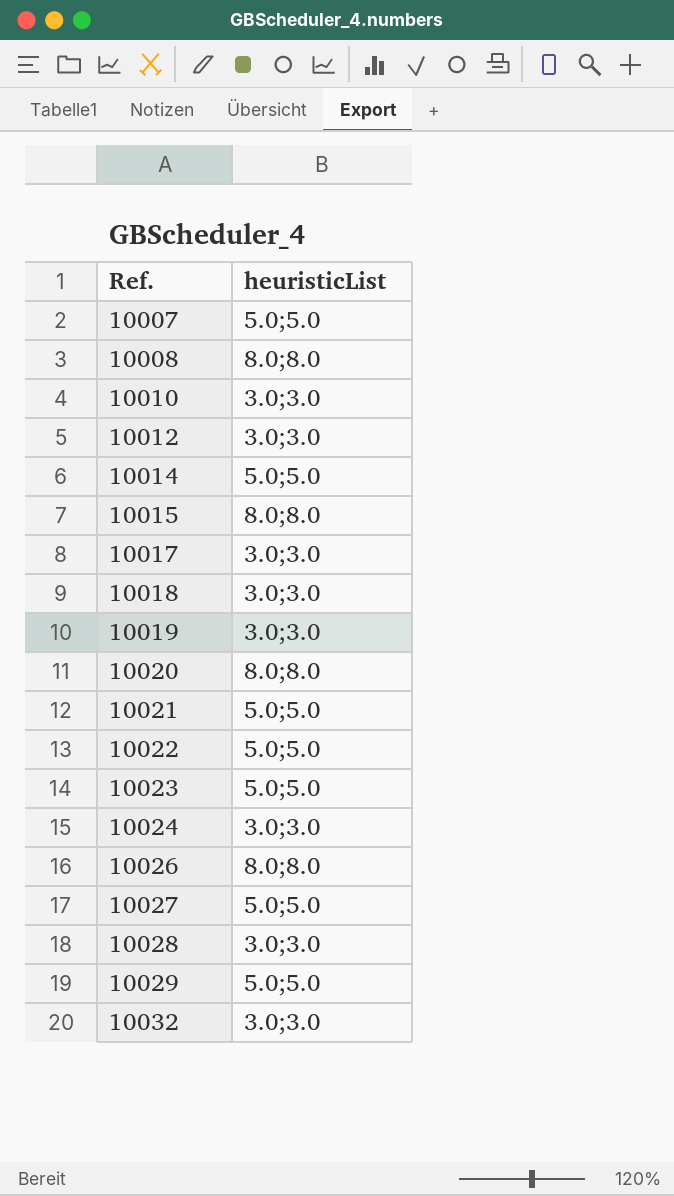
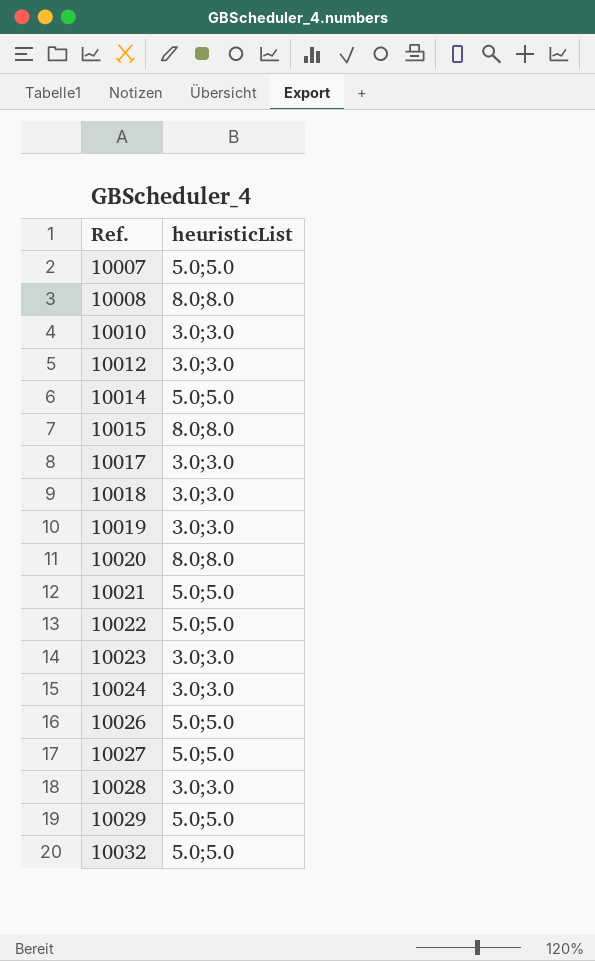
10023 | heuristicList: 5.0;5.0 -> 3.0;3.0
10026 | heuristicList: 8.0;8.0 -> 5.0;5.0
10032 | heuristicList: 3.0;3.0 -> 5.0;5.0

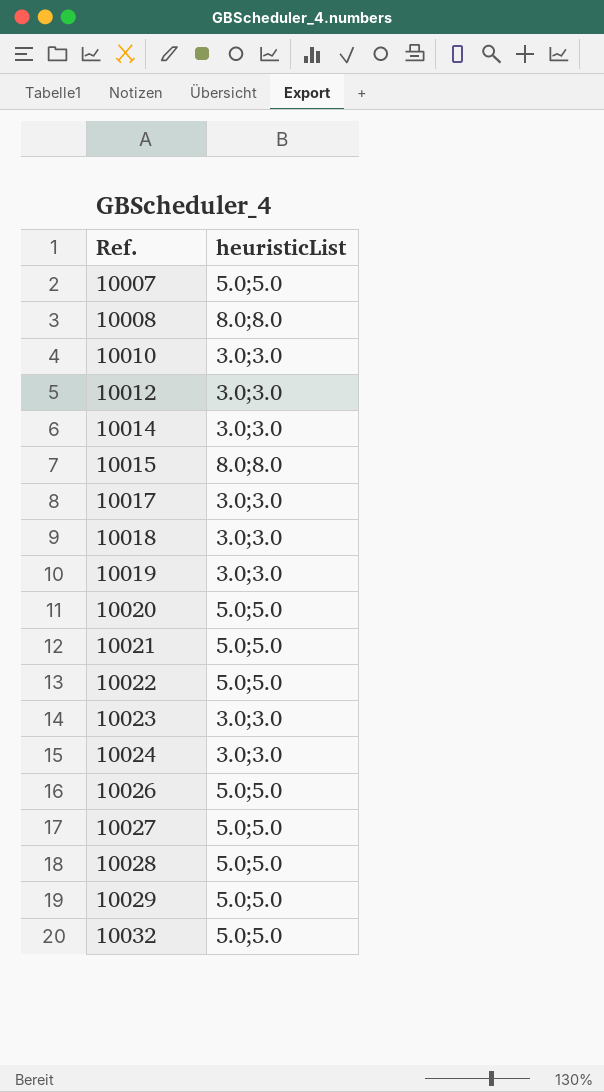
10014 | heuristicList: 5.0;5.0 -> 3.0;3.0
10020 | heuristicList: 8.0;8.0 -> 5.0;5.0
10028 | heuristicList: 3.0;3.0 -> 5.0;5.0

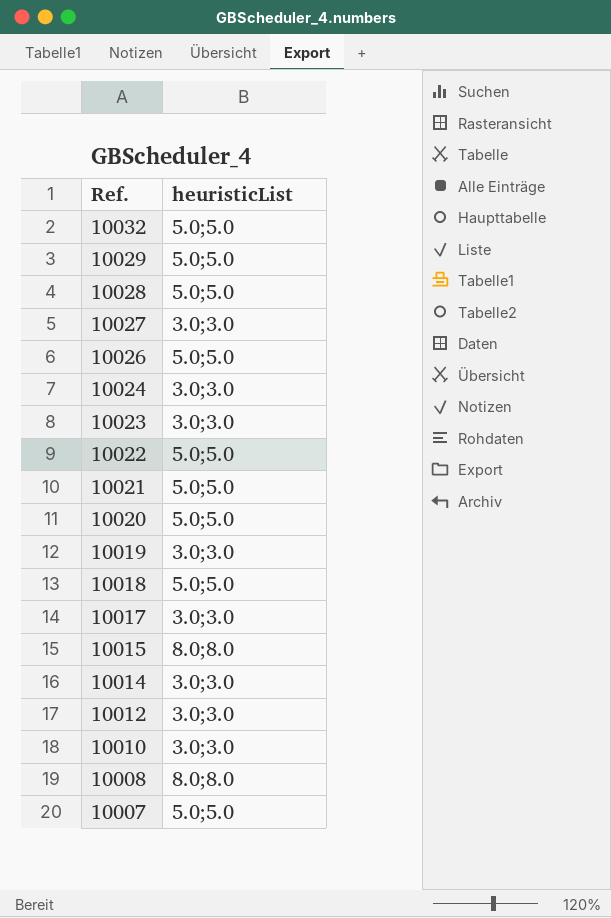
row order: Ref. ascending -> Ref. descending
10027 | heuristicList: 5.0;5.0 -> 3.0;3.0
10018 | heuristicList: 3.0;3.0 -> 5.0;5.0

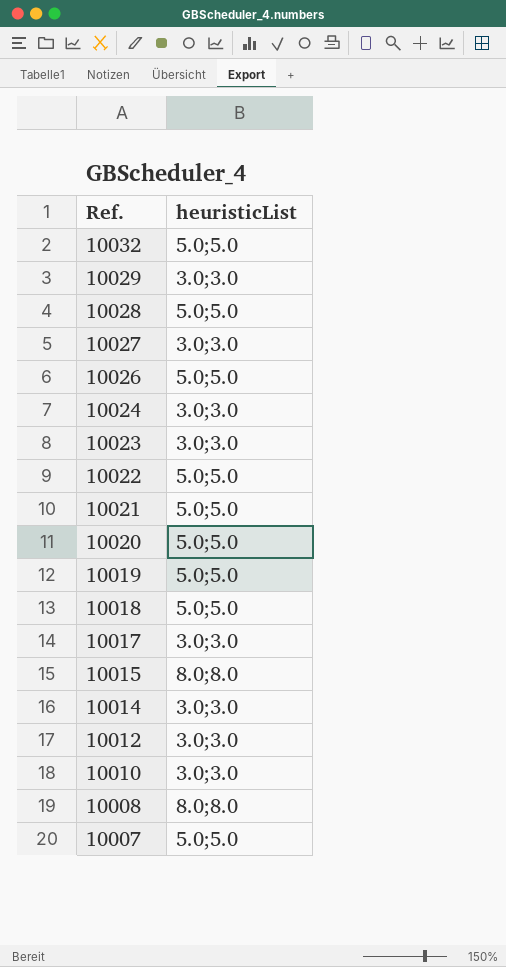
10029 | heuristicList: 5.0;5.0 -> 3.0;3.0
10019 | heuristicList: 3.0;3.0 -> 5.0;5.0

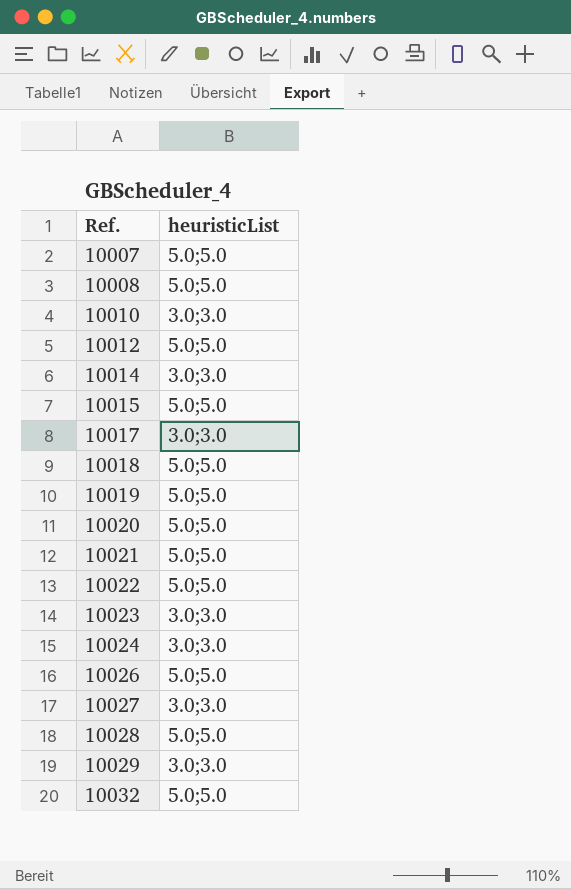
row order: Ref. descending -> Ref. ascending
10008 | heuristicList: 8.0;8.0 -> 5.0;5.0
10012 | heuristicList: 3.0;3.0 -> 5.0;5.0
10015 | heuristicList: 8.0;8.0 -> 5.0;5.0

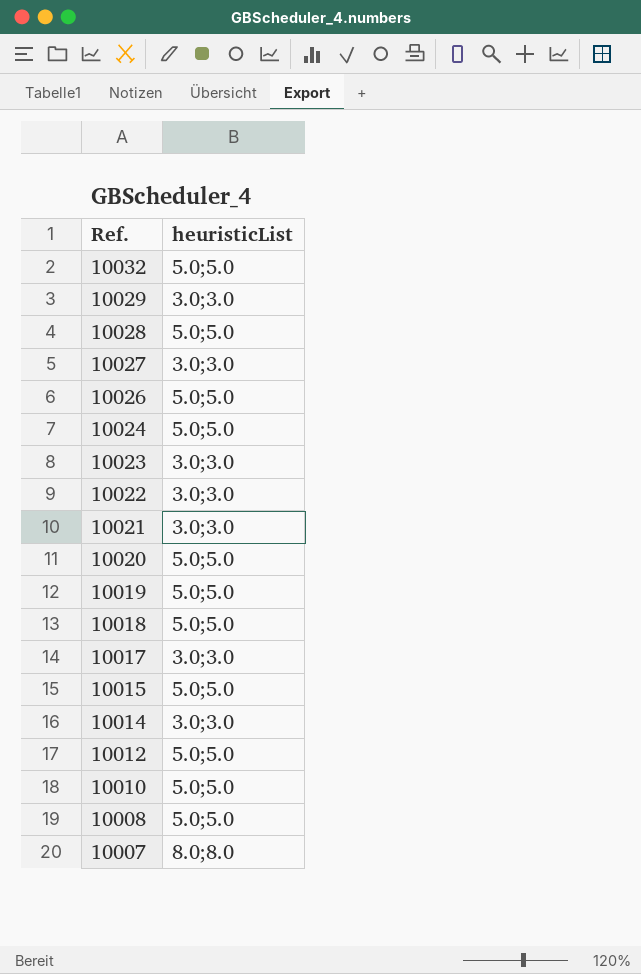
row order: Ref. ascending -> Ref. descending
10024 | heuristicList: 3.0;3.0 -> 5.0;5.0
10022 | heuristicList: 5.0;5.0 -> 3.0;3.0
10021 | heuristicList: 5.0;5.0 -> 3.0;3.0
10010 | heuristicList: 3.0;3.0 -> 5.0;5.0
10007 | heuristicList: 5.0;5.0 -> 8.0;8.0

